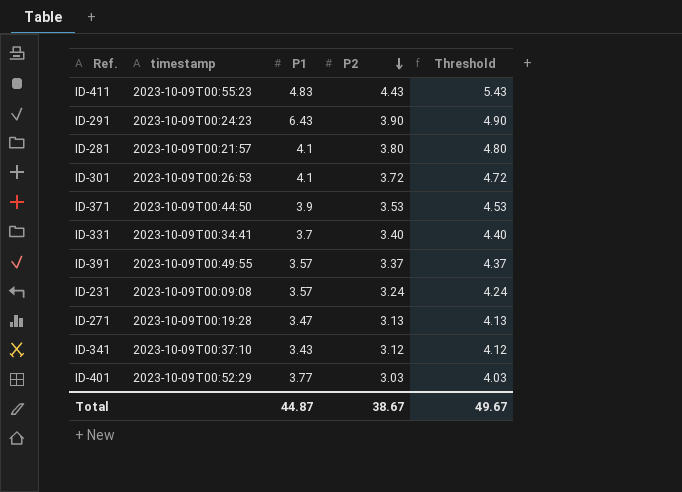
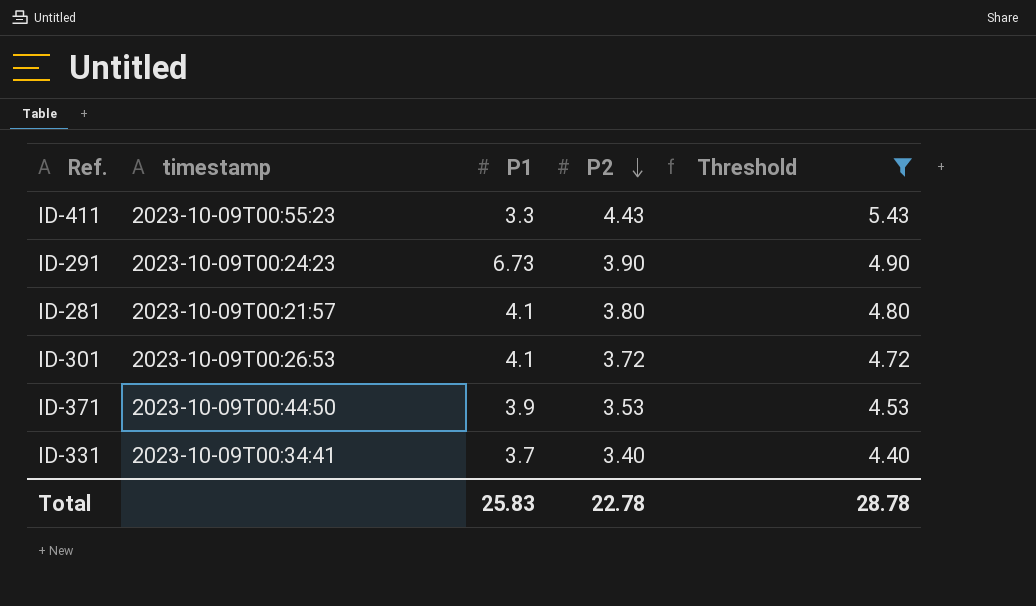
filter: none -> Threshold >= 4.40
ID-411 | P1: 4.83 -> 3.3
ID-291 | P1: 6.43 -> 6.73
Total | P1: 44.87 -> 25.83
Total | P2: 38.67 -> 22.78
Total | Threshold: 49.67 -> 28.78

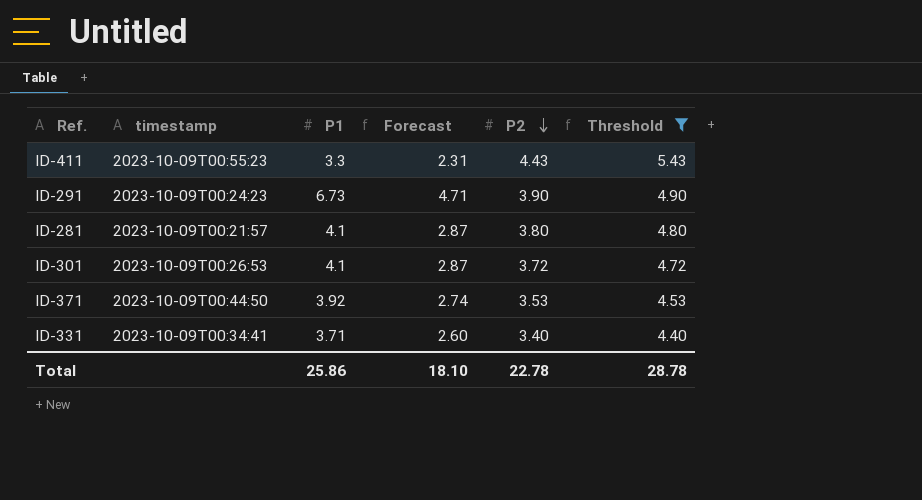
column Forecast | formula: none -> [P1] * 0.7
ID-371 | P1: 3.9 -> 3.92
ID-331 | P1: 3.7 -> 3.71
Total | P1: 25.83 -> 25.86

